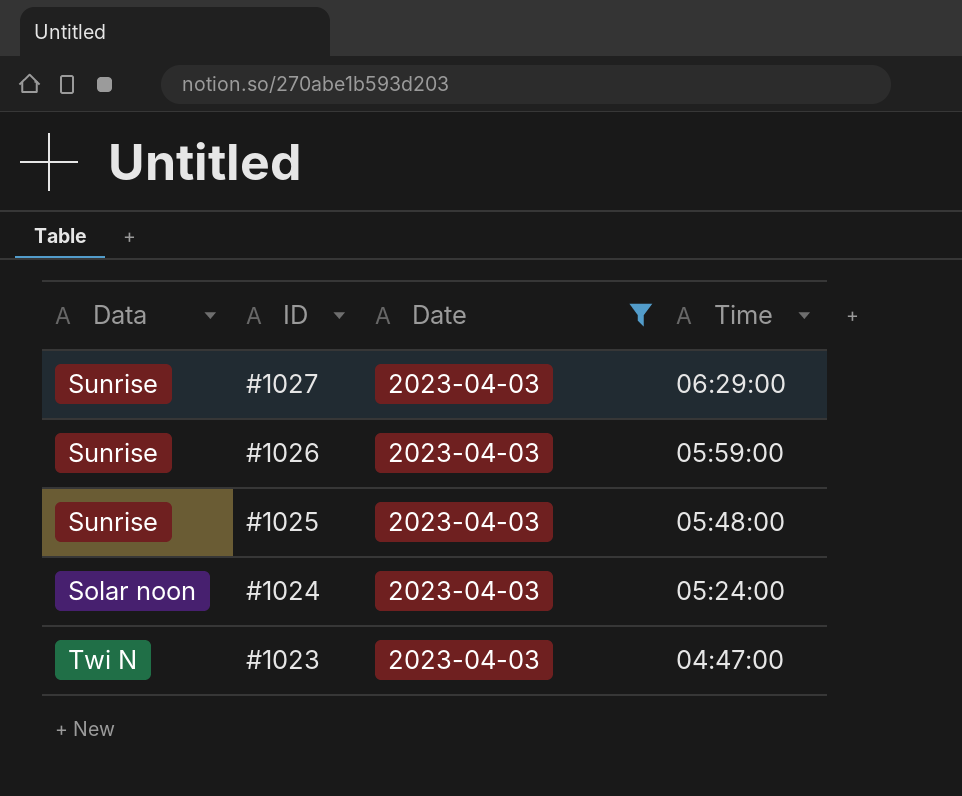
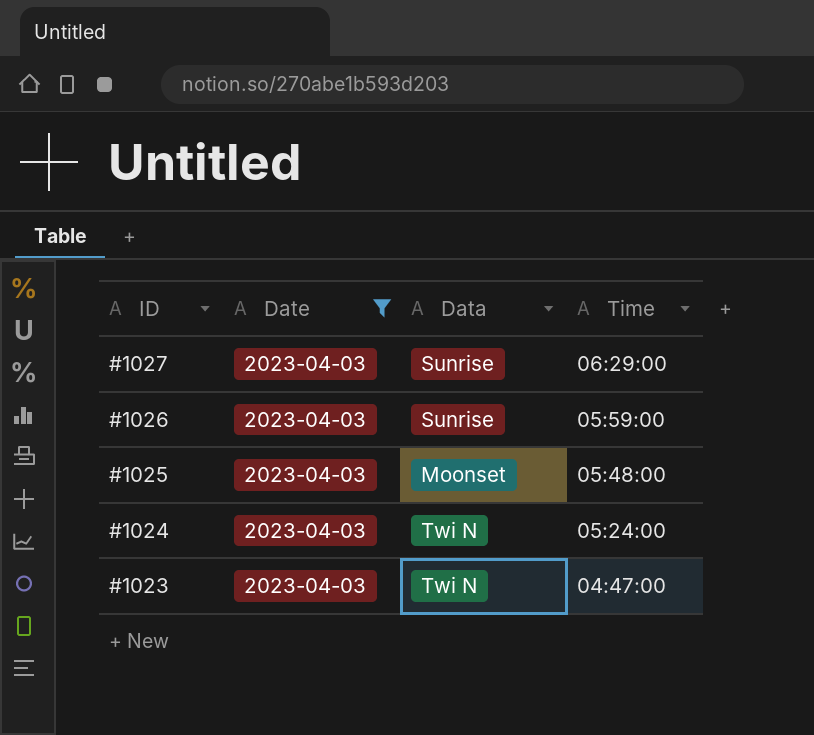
column Data | position: 1 -> 3
#1025 | Data: Sunrise -> Moonset
#1024 | Data: Solar noon -> Twi N

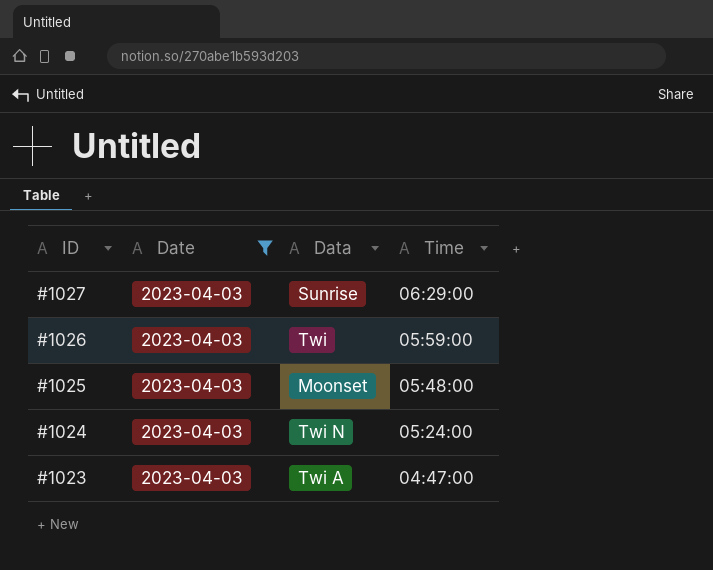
#1026 | Data: Sunrise -> Twi
#1023 | Data: Twi N -> Twi A

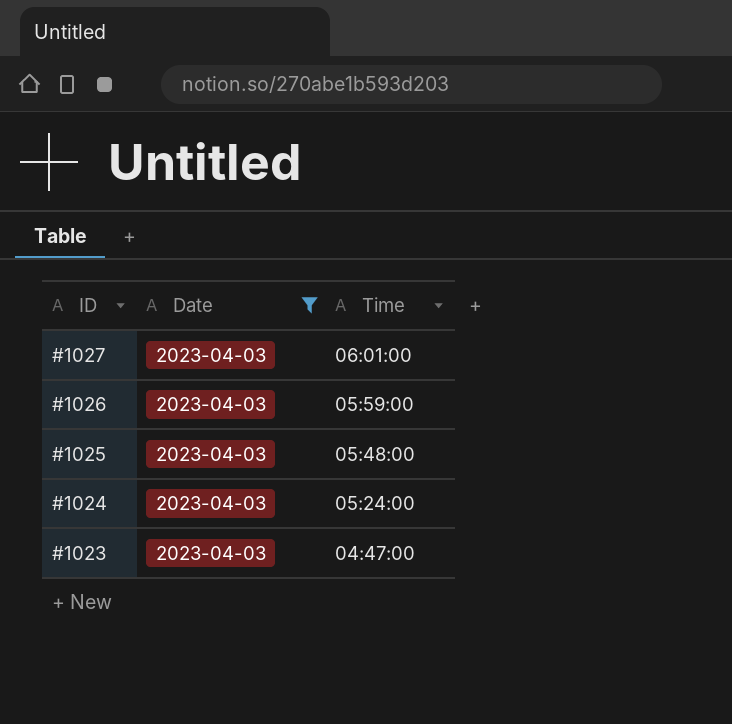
column Data | position: 3 -> none
#1027 | Time: 06:29:00 -> 06:01:00

